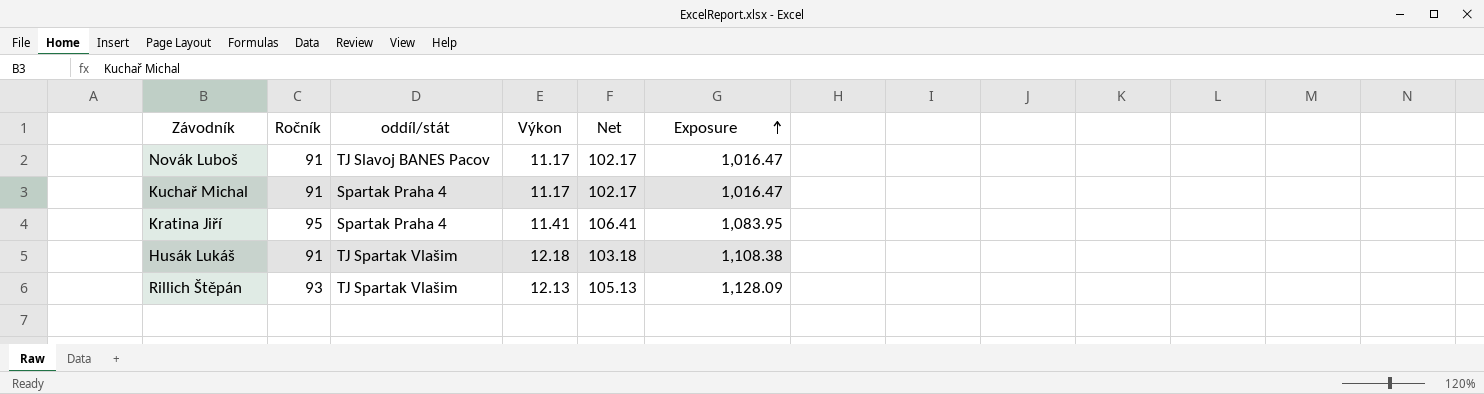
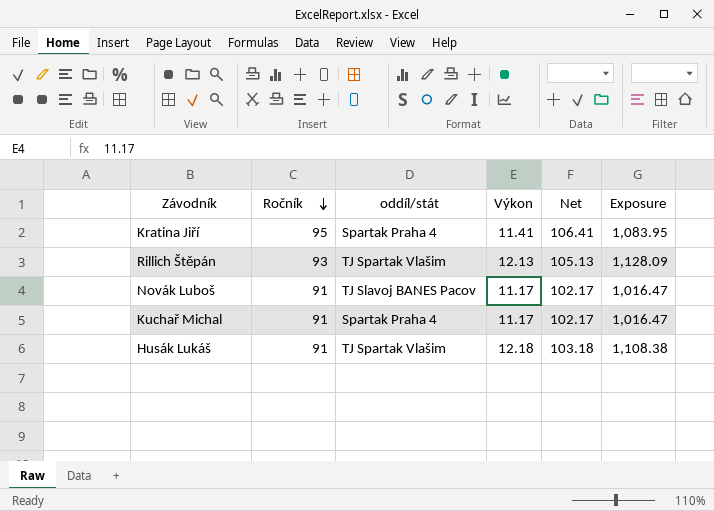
row order: Exposure ascending -> Ročník descending

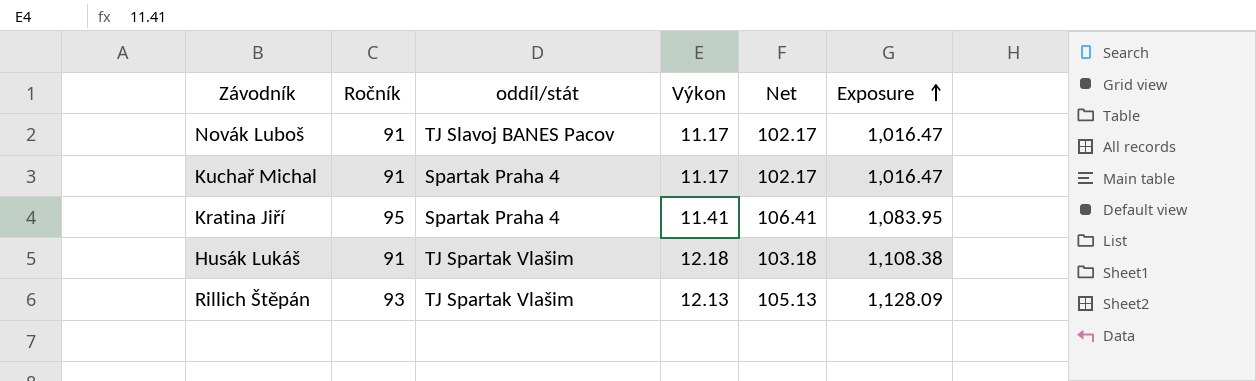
row order: Ročník descending -> Exposure ascending

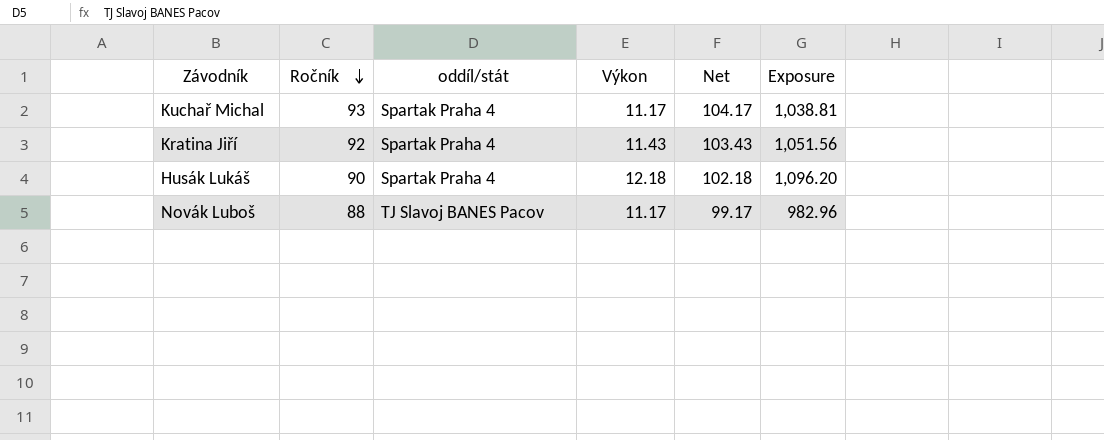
row order: Exposure ascending -> Ročník descending
row Rillich Štěpán: 93 | TJ Spartak Vlašim | 12.13 | 105.13 | 1,128.09 -> none
Kuchař Michal | Ročník: 91 -> 93
Kuchař Michal | Net: 102.17 -> 104.17
Kuchař Michal | Exposure: 1,016.47 -> 1,038.81
Kratina Jiří | Ročník: 95 -> 92
Kratina Jiří | Výkon: 11.41 -> 11.43
Kratina Jiří | Net: 106.41 -> 103.43
Kratina Jiří | Exposure: 1,083.95 -> 1,051.56
Husák Lukáš | Ročník: 91 -> 90
Husák Lukáš | oddíl/stát: TJ Spartak Vlašim -> Spartak Praha 4
Husák Lukáš | Net: 103.18 -> 102.18
Husák Lukáš | Exposure: 1,108.38 -> 1,096.20
Novák Luboš | Ročník: 91 -> 88
Novák Luboš | Net: 102.17 -> 99.17
Novák Luboš | Exposure: 1,016.47 -> 982.96

